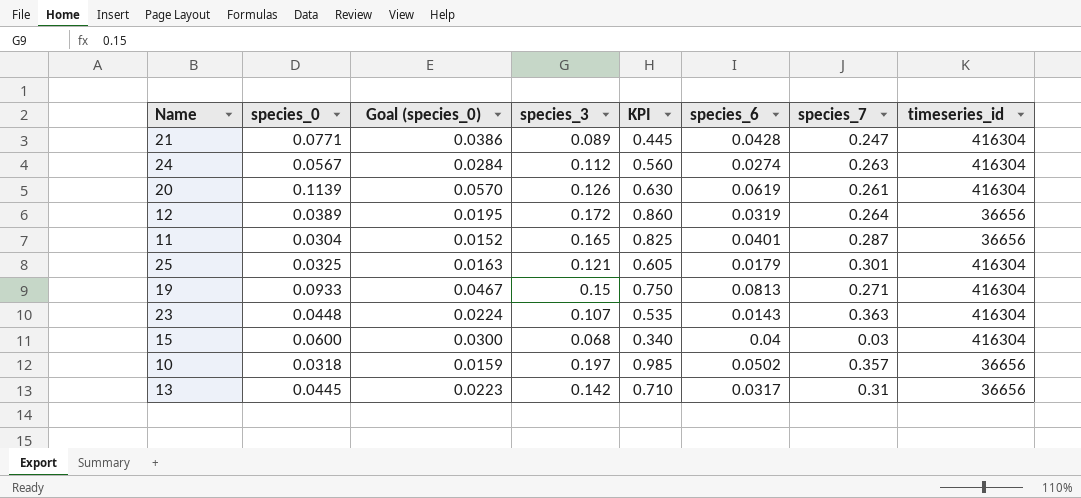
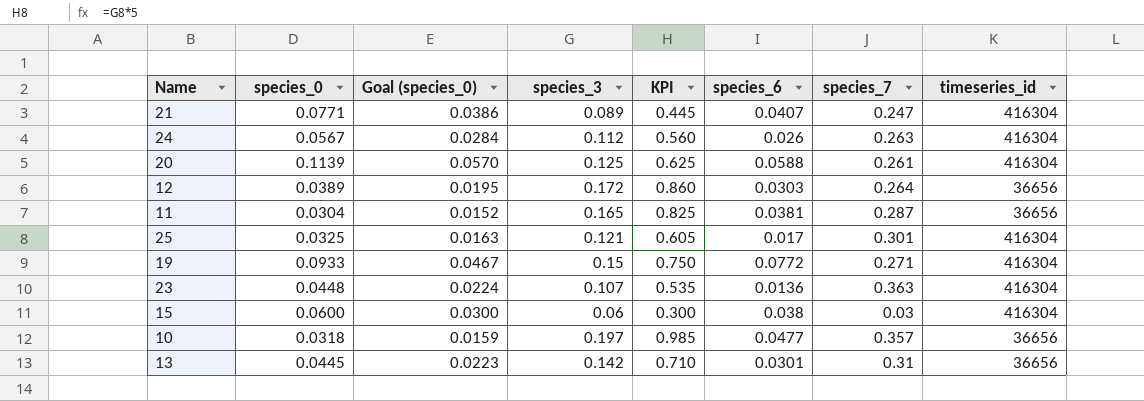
21 | species_6: 0.0428 -> 0.0407
24 | species_6: 0.0274 -> 0.026
20 | species_3: 0.126 -> 0.125
20 | KPI: 0.630 -> 0.625
20 | species_6: 0.0619 -> 0.0588
12 | species_6: 0.0319 -> 0.0303
11 | species_6: 0.0401 -> 0.0381
25 | species_6: 0.0179 -> 0.017
19 | species_6: 0.0813 -> 0.0772
23 | species_6: 0.0143 -> 0.0136
15 | species_3: 0.068 -> 0.06
15 | KPI: 0.340 -> 0.300
15 | species_6: 0.04 -> 0.038
10 | species_6: 0.0502 -> 0.0477
13 | species_6: 0.0317 -> 0.0301

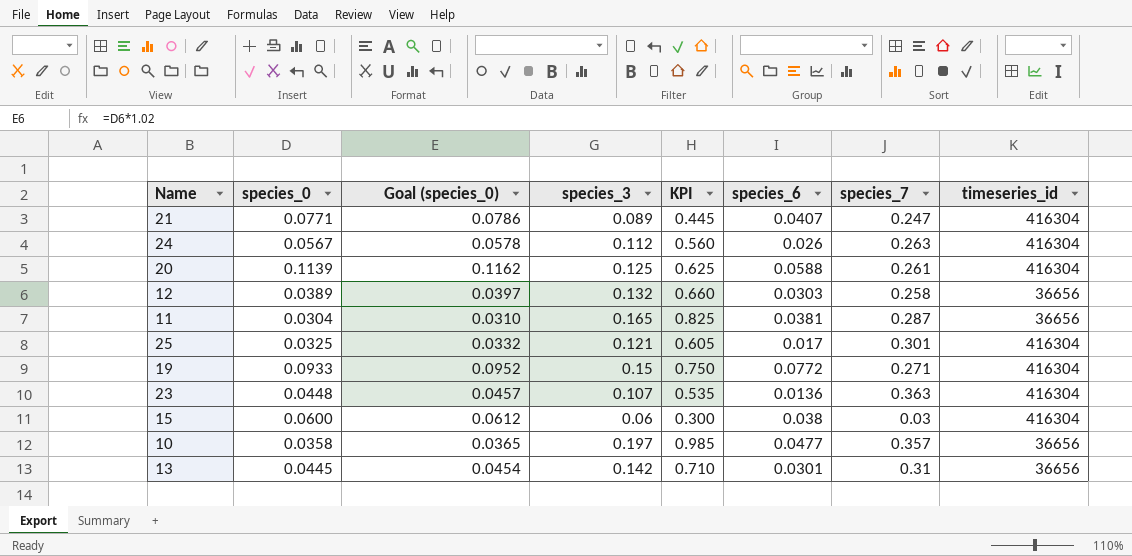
column Goal (species_0) | formula: [species_0] * 0.5 -> [species_0] * 1.02
12 | species_3: 0.172 -> 0.132
12 | KPI: 0.860 -> 0.660
12 | species_7: 0.264 -> 0.258
10 | species_0: 0.0318 -> 0.0358

